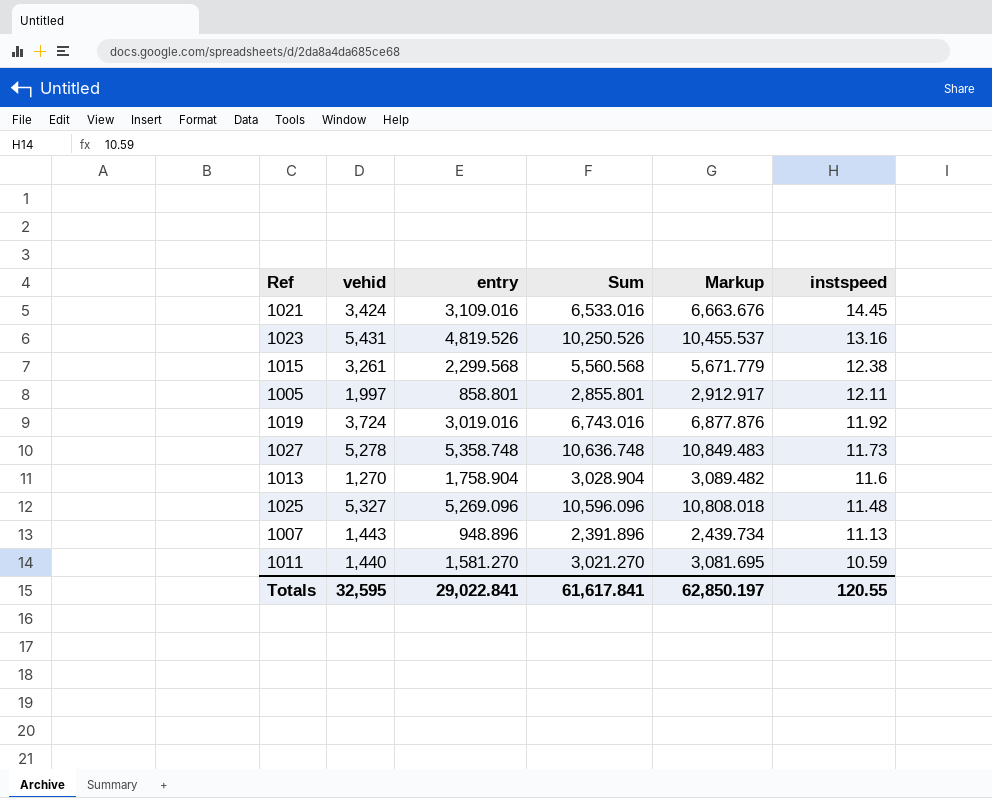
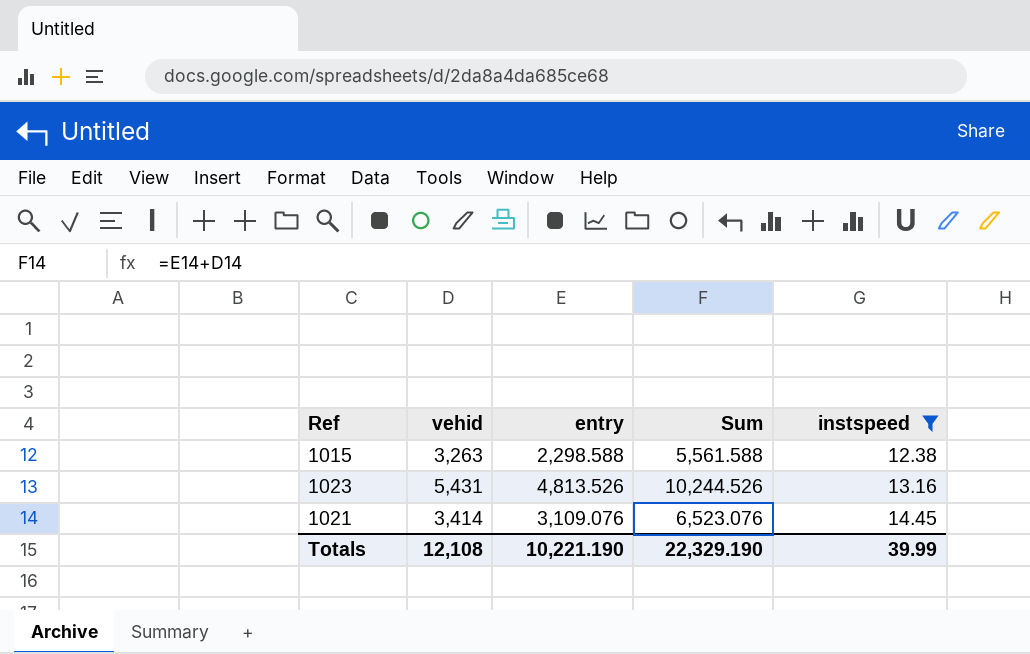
filter: none -> instspeed >= 12.38
row order: instspeed descending -> instspeed ascending
column Markup | formula: [Sum] * 1.02 -> none
1015 | vehid: 3,261 -> 3,263
1015 | entry: 2,299.568 -> 2,298.588
1015 | Sum: 5,560.568 -> 5,561.588
1023 | entry: 4,819.526 -> 4,813.526
1023 | Sum: 10,250.526 -> 10,244.526
1021 | vehid: 3,424 -> 3,414
1021 | entry: 3,109.016 -> 3,109.076
1021 | Sum: 6,533.016 -> 6,523.076
Totals | vehid: 32,595 -> 12,108
Totals | entry: 29,022.841 -> 10,221.190
Totals | Sum: 61,617.841 -> 22,329.190
Totals | instspeed: 120.55 -> 39.99

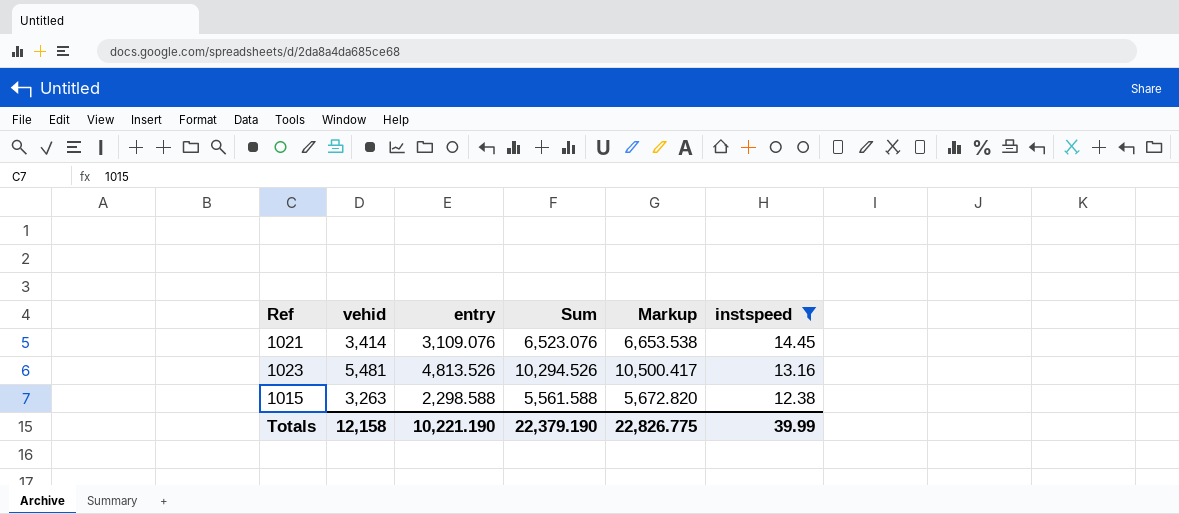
row order: instspeed ascending -> instspeed descending
column Markup | formula: none -> [Sum] * 1.02
1023 | vehid: 5,431 -> 5,481
1023 | Sum: 10,244.526 -> 10,294.526
Totals | vehid: 12,108 -> 12,158
Totals | Sum: 22,329.190 -> 22,379.190

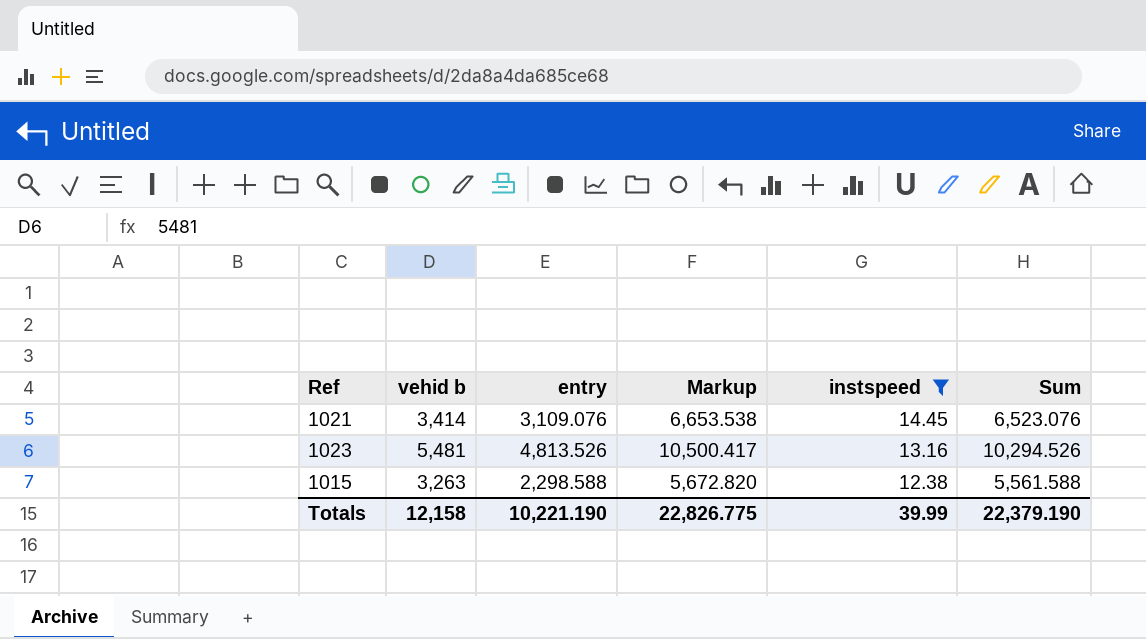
column name: vehid -> vehid b
column Sum | position: 4 -> 6

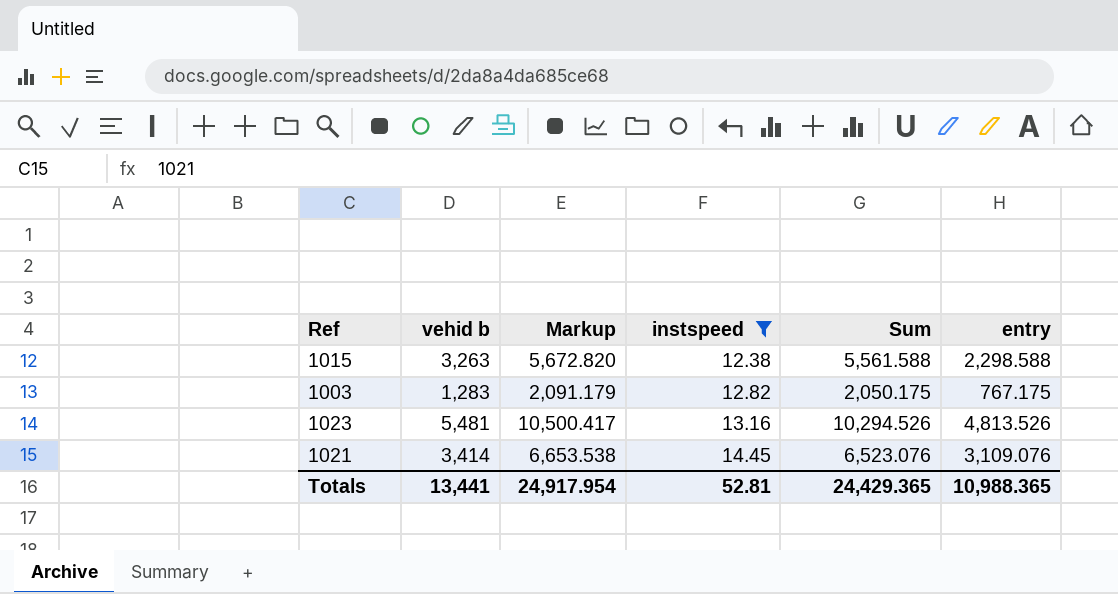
row order: instspeed descending -> instspeed ascending
column entry | position: 3 -> 6
row 1003: none -> 1,283 | 2,091.179 | 12.82 | 2,050.175 | 767.175
Totals | vehid b: 12,158 -> 13,441
Totals | Markup: 22,826.775 -> 24,917.954
Totals | instspeed: 39.99 -> 52.81
Totals | Sum: 22,379.190 -> 24,429.365
Totals | entry: 10,221.190 -> 10,988.365

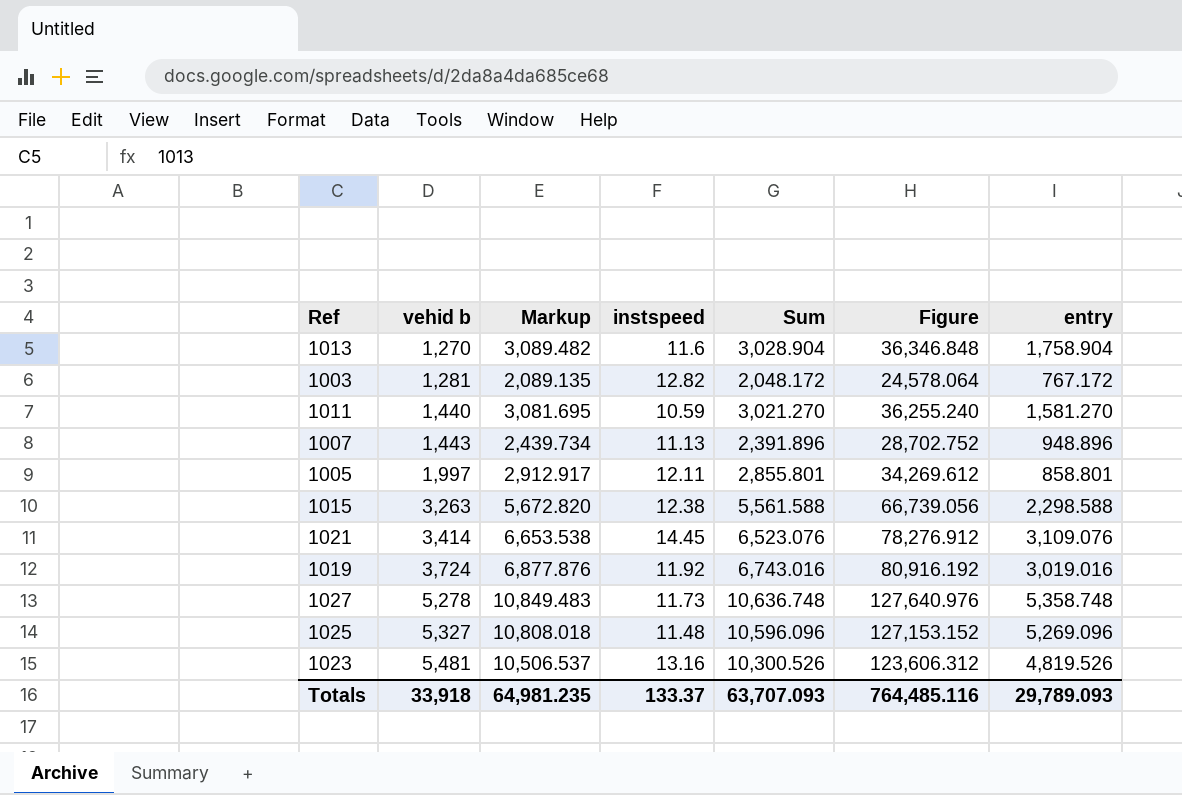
filter: instspeed >= 12.38 -> none
row order: instspeed ascending -> vehid b ascending
column Figure | formula: none -> [Sum] * 12
1003 | vehid b: 1,283 -> 1,281
1003 | Markup: 2,091.179 -> 2,089.135
1003 | Sum: 2,050.175 -> 2,048.172
1003 | entry: 767.175 -> 767.172
1023 | Markup: 10,500.417 -> 10,506.537
1023 | Sum: 10,294.526 -> 10,300.526
1023 | entry: 4,813.526 -> 4,819.526
Totals | vehid b: 13,441 -> 33,918
Totals | Markup: 24,917.954 -> 64,981.235
Totals | instspeed: 52.81 -> 133.37
Totals | Sum: 24,429.365 -> 63,707.093
Totals | entry: 10,988.365 -> 29,789.093

